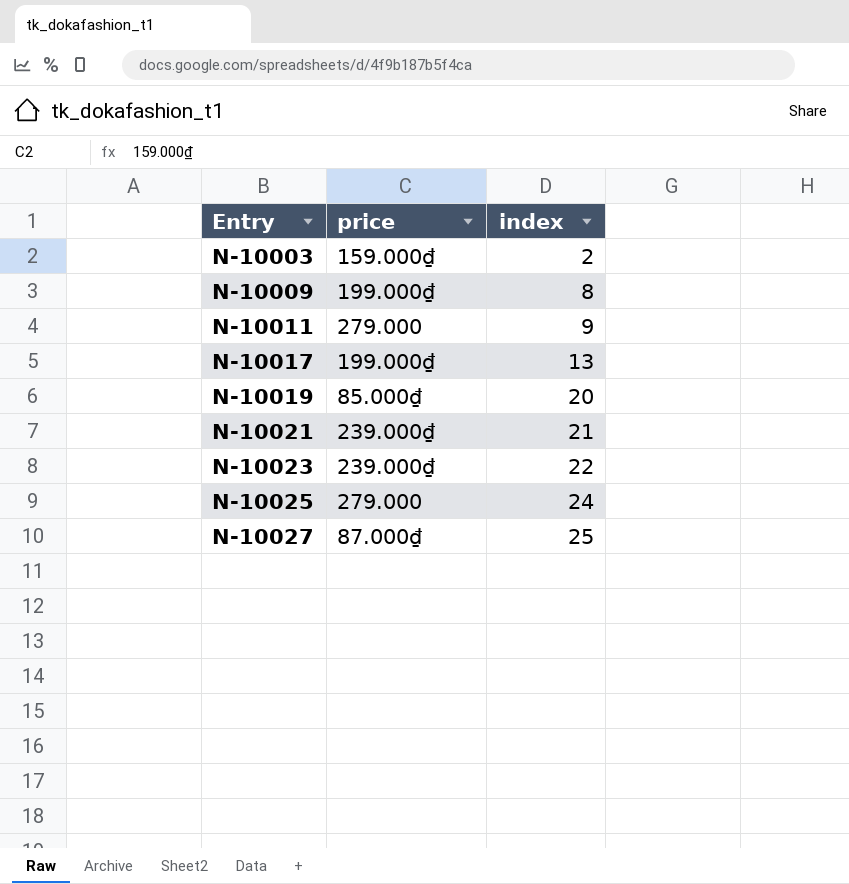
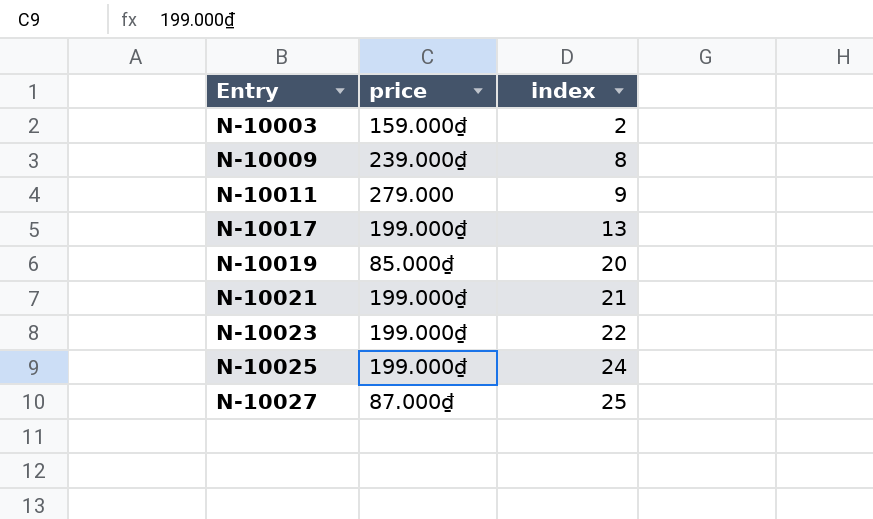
N-10009 | price: 199.000₫ -> 239.000₫
N-10021 | price: 239.000₫ -> 199.000₫
N-10023 | price: 239.000₫ -> 199.000₫
N-10025 | price: 279.000 -> 199.000₫

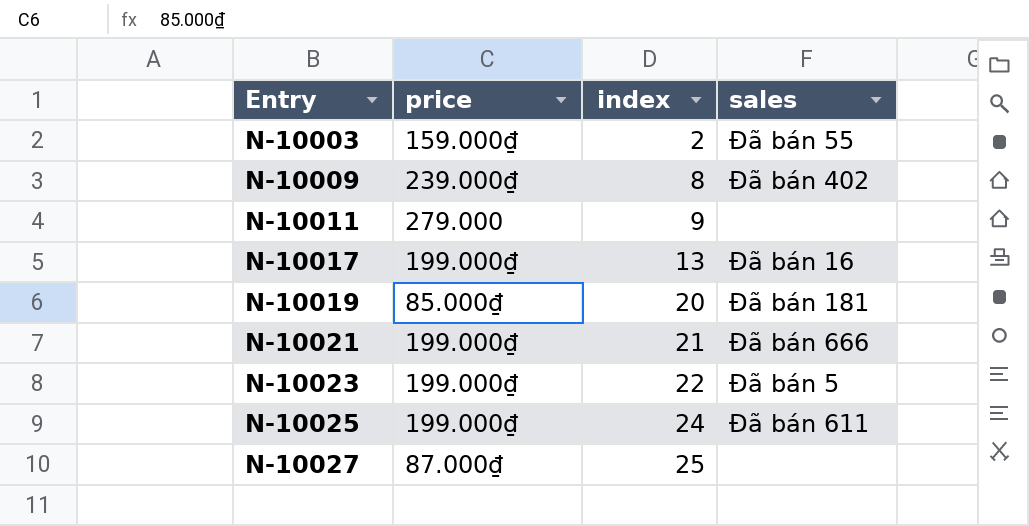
column sales | position: none -> 4

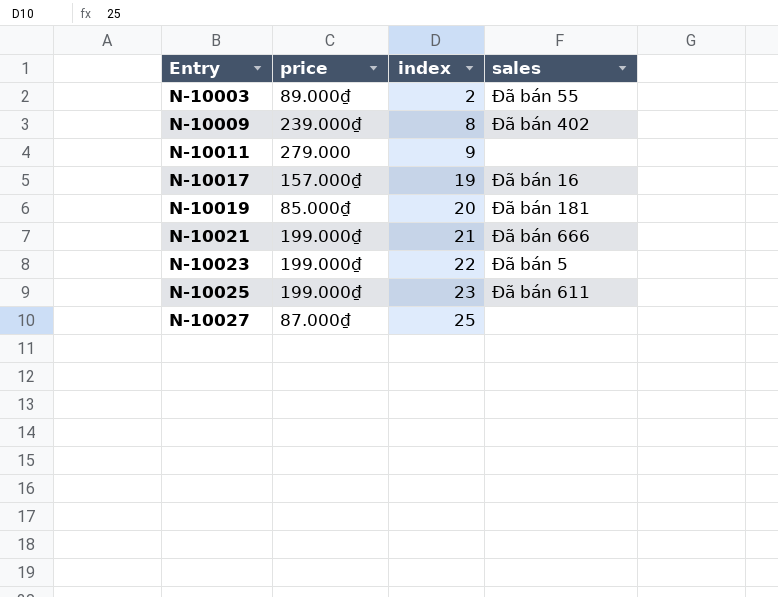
N-10003 | price: 159.000₫ -> 89.000₫
N-10017 | price: 199.000₫ -> 157.000₫
N-10017 | index: 13 -> 19
N-10025 | index: 24 -> 23

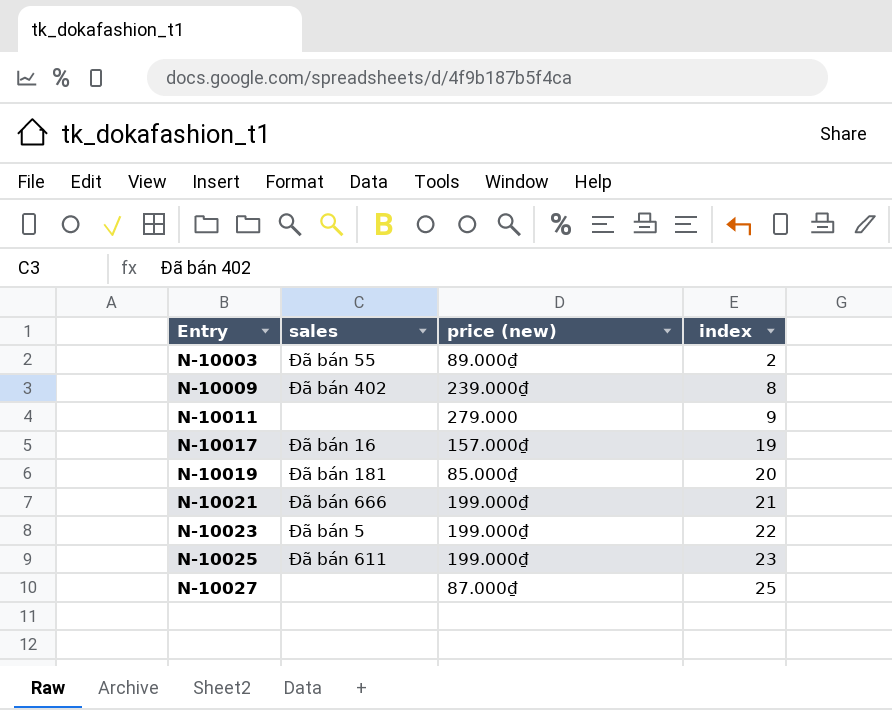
column sales | position: 4 -> 2
column name: price -> price (new)

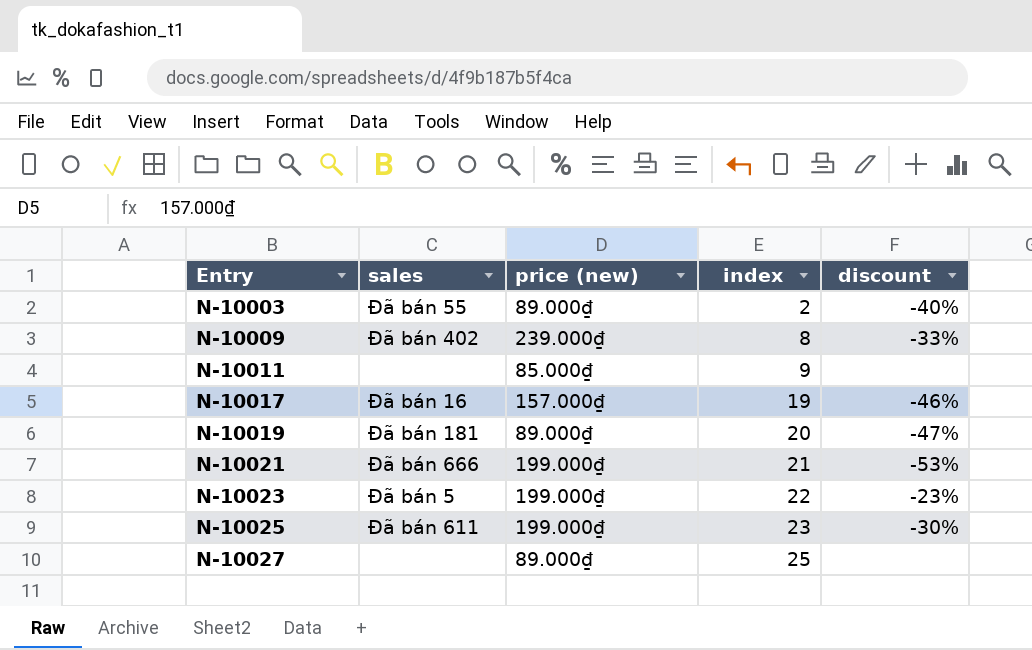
column discount | position: none -> 5
N-10011 | price (new): 279.000 -> 85.000₫
N-10019 | price (new): 85.000₫ -> 89.000₫
N-10027 | price (new): 87.000₫ -> 89.000₫

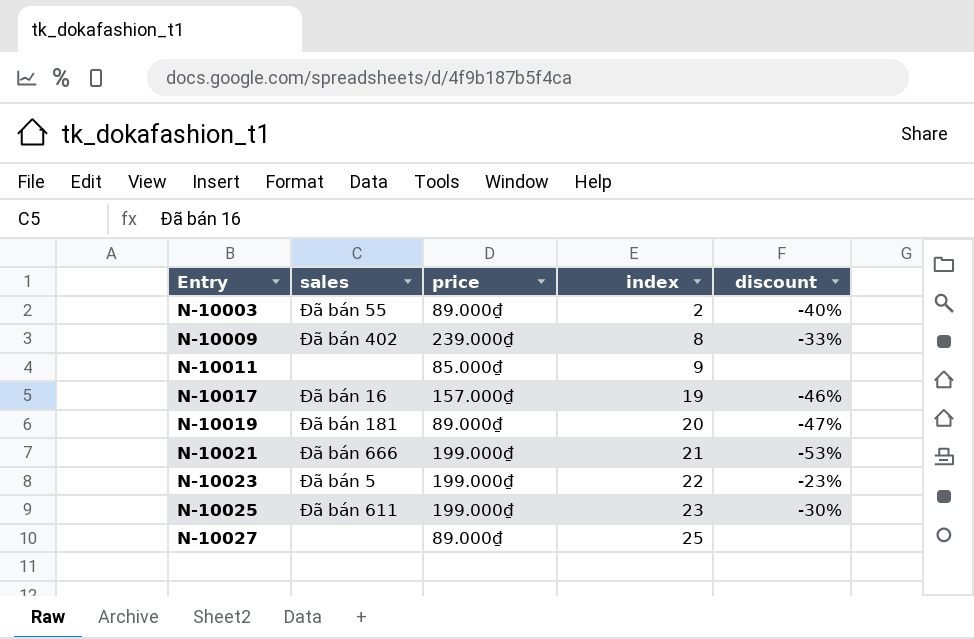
column name: price (new) -> price

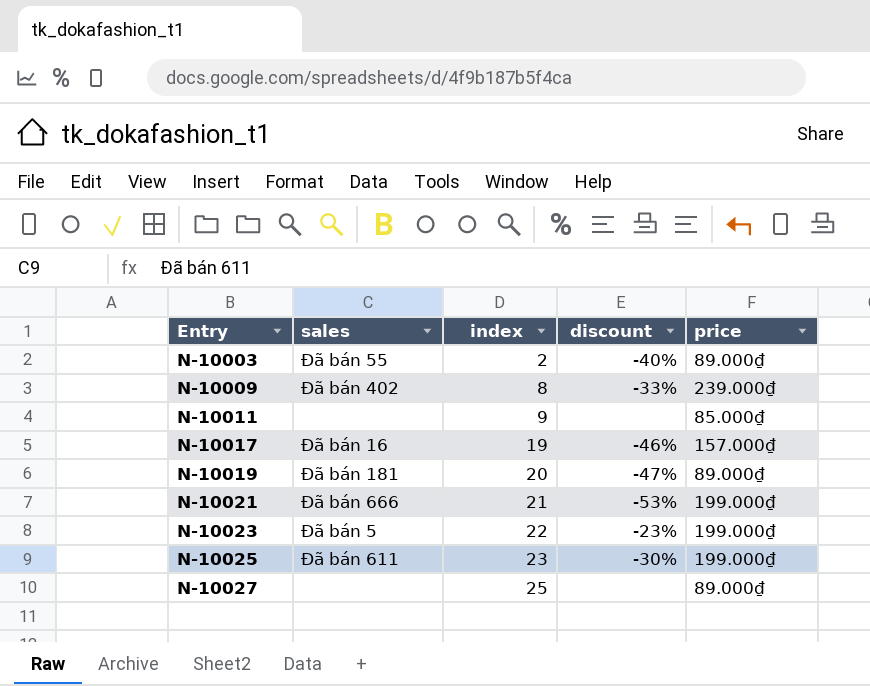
column price | position: 3 -> 5

